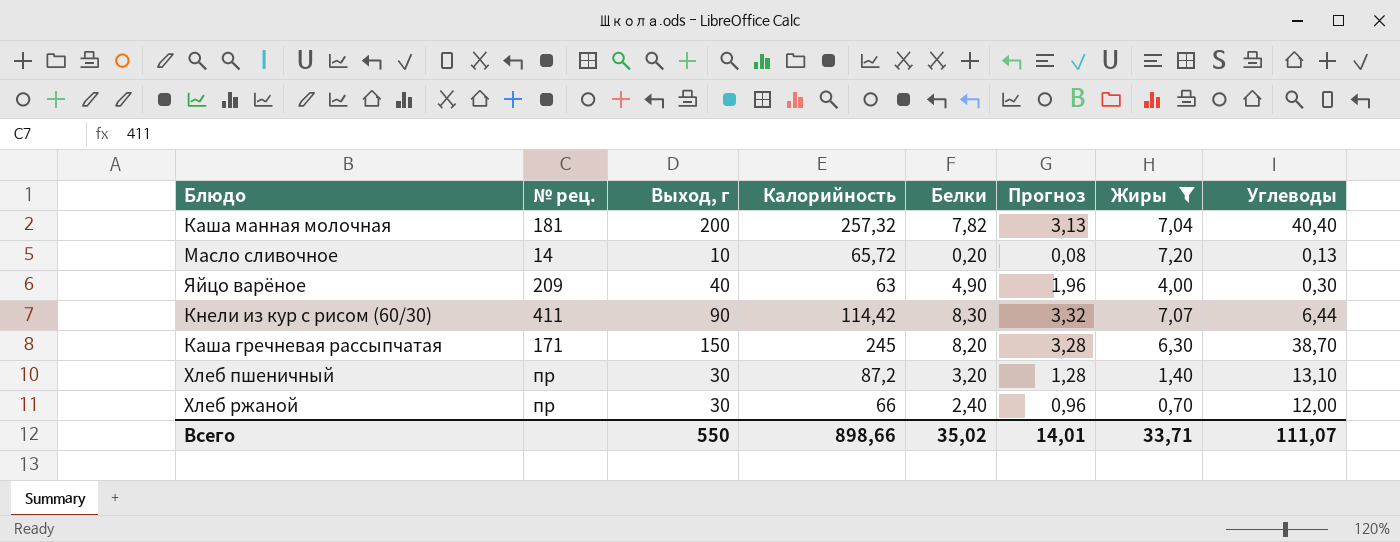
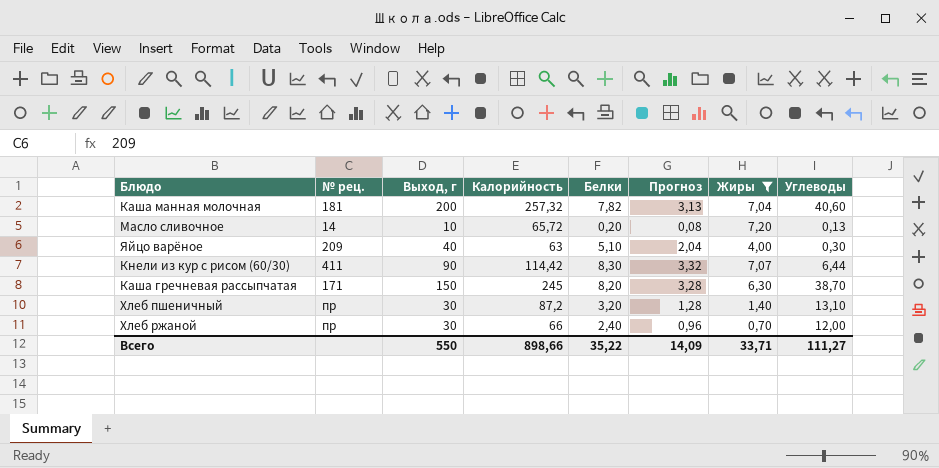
Каша манная молочная | Углеводы: 40,40 -> 40,60
Яйцо варёное | Белки: 4,90 -> 5,10
Яйцо варёное | Прогноз: 1,96 -> 2,04
Всего | Белки: 35,02 -> 35,22
Всего | Прогноз: 14,01 -> 14,09
Всего | Углеводы: 111,07 -> 111,27

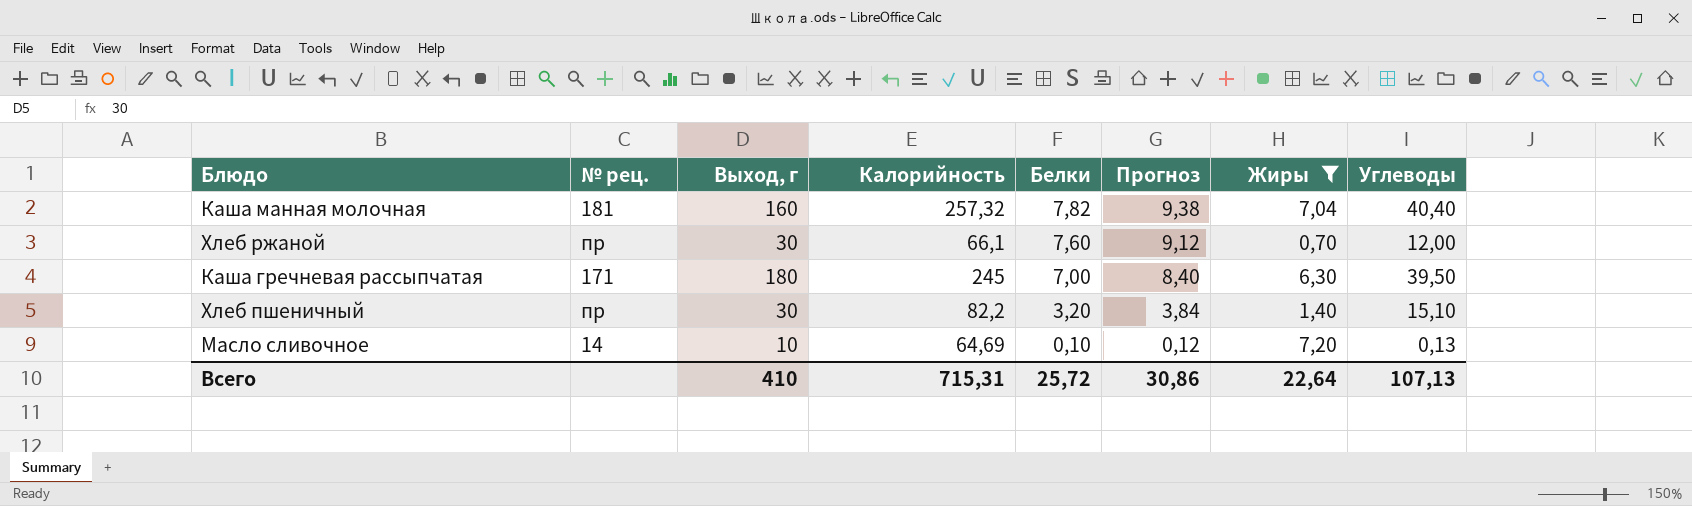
row order: none -> Белки descending
column Прогноз | formula: [Белки] * 0,4 -> [Белки] * 1,2
row Яйцо варёное: 209 | 40 | 63 | 5,10 | 2,04 | 4,00 | 0,30 -> none
row Кнели из кур с рисом (60/30): 411 | 90 | 114,42 | 8,30 | 3,32 | 7,07 | 6,44 -> none
Каша манная молочная | Выход, г: 200 -> 160
Каша манная молочная | Углеводы: 40,60 -> 40,40
Хлеб ржаной | Калорийность: 66 -> 66,1
Хлеб ржаной | Белки: 2,40 -> 7,60
Каша гречневая рассыпчатая | Выход, г: 150 -> 180
Каша гречневая рассыпчатая | Белки: 8,20 -> 7,00
Каша гречневая рассыпчатая | Углеводы: 38,70 -> 39,50
Хлеб пшеничный | Калорийность: 87,2 -> 82,2
Хлеб пшеничный | Углеводы: 13,10 -> 15,10
Масло сливочное | Калорийность: 65,72 -> 64,69
Масло сливочное | Белки: 0,20 -> 0,10
Всего | Выход, г: 550 -> 410
Всего | Калорийность: 898,66 -> 715,31
Всего | Белки: 35,22 -> 25,72
Всего | Прогноз: 14,09 -> 30,86
Всего | Жиры: 33,71 -> 22,64
Всего | Углеводы: 111,27 -> 107,13

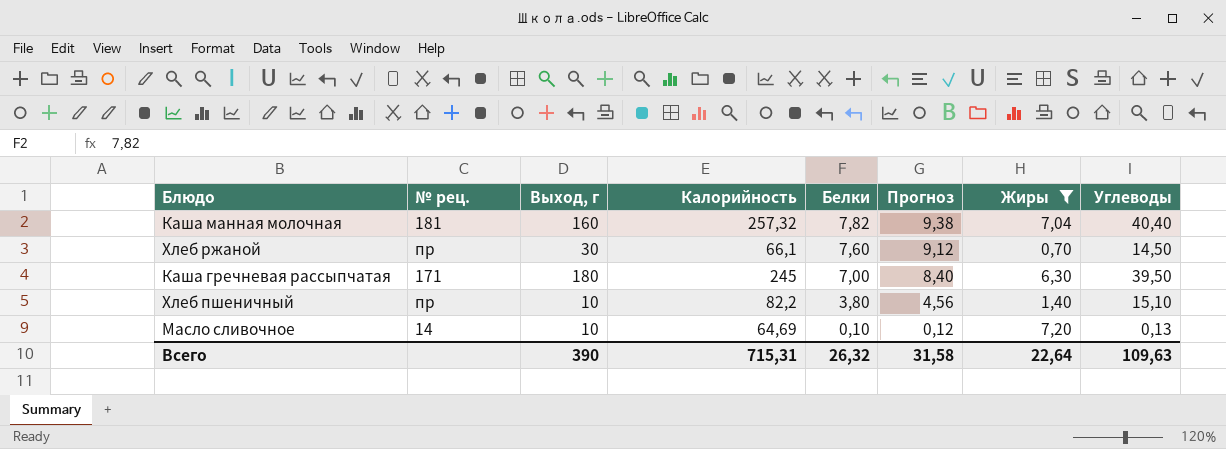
Хлеб ржаной | Углеводы: 12,00 -> 14,50
Хлеб пшеничный | Выход, г: 30 -> 10
Хлеб пшеничный | Белки: 3,20 -> 3,80
Хлеб пшеничный | Прогноз: 3,84 -> 4,56
Всего | Выход, г: 410 -> 390
Всего | Белки: 25,72 -> 26,32
Всего | Прогноз: 30,86 -> 31,58
Всего | Углеводы: 107,13 -> 109,63

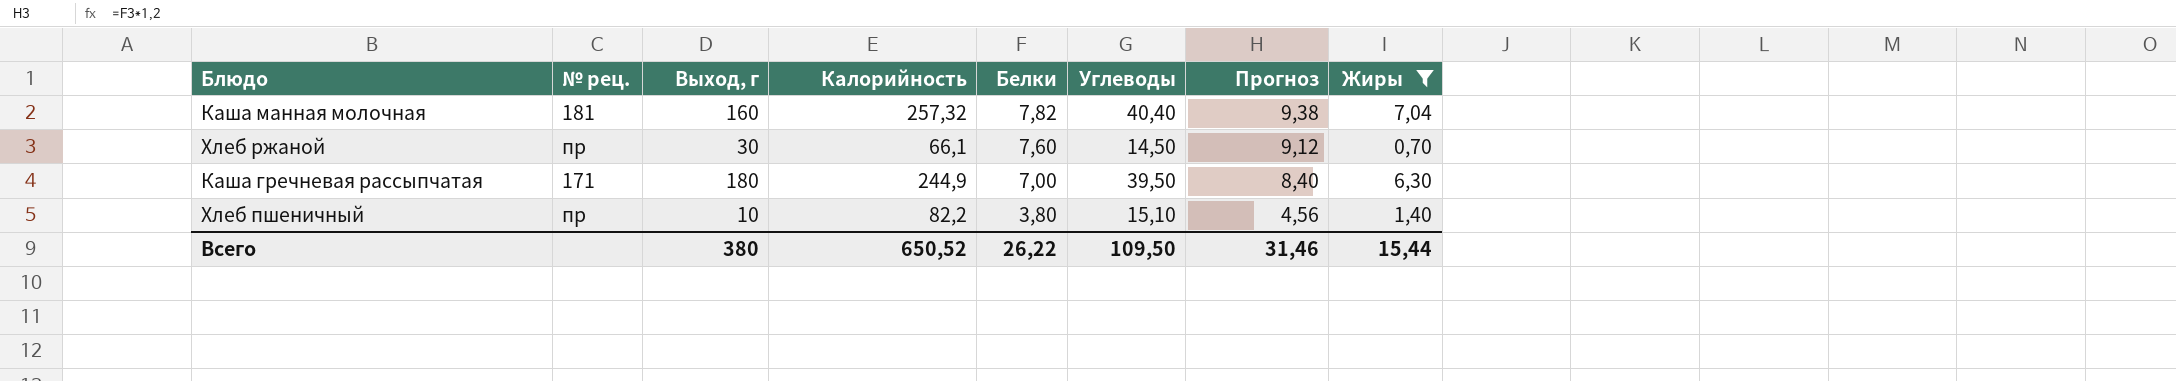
column Углеводы | position: 8 -> 6
row Масло сливочное: 14 | 10 | 64,69 | 0,10 | 0,12 | 7,20 | 0,13 -> none
Каша гречневая рассыпчатая | Калорийность: 245 -> 244,9
Всего | Выход, г: 390 -> 380
Всего | Калорийность: 715,31 -> 650,52
Всего | Белки: 26,32 -> 26,22
Всего | Углеводы: 109,63 -> 109,50
Всего | Прогноз: 31,58 -> 31,46
Всего | Жиры: 22,64 -> 15,44

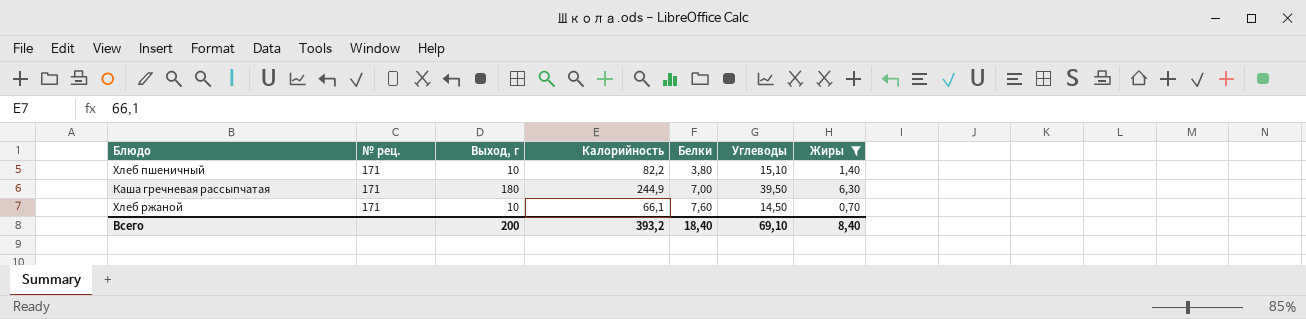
row order: Белки descending -> Белки ascending
column Прогноз | formula: [Белки] * 1,2 -> none
row Каша манная молочная: 181 | 160 | 257,32 | 7,82 | 40,40 | 9,38 | 7,04 -> none
Хлеб пшеничный | № рец.: пр -> 171
Хлеб ржаной | № рец.: пр -> 171
Хлеб ржаной | Выход, г: 30 -> 10
Всего | Выход, г: 380 -> 200
Всего | Калорийность: 650,52 -> 393,2
Всего | Белки: 26,22 -> 18,40
Всего | Углеводы: 109,50 -> 69,10
Всего | Жиры: 15,44 -> 8,40

